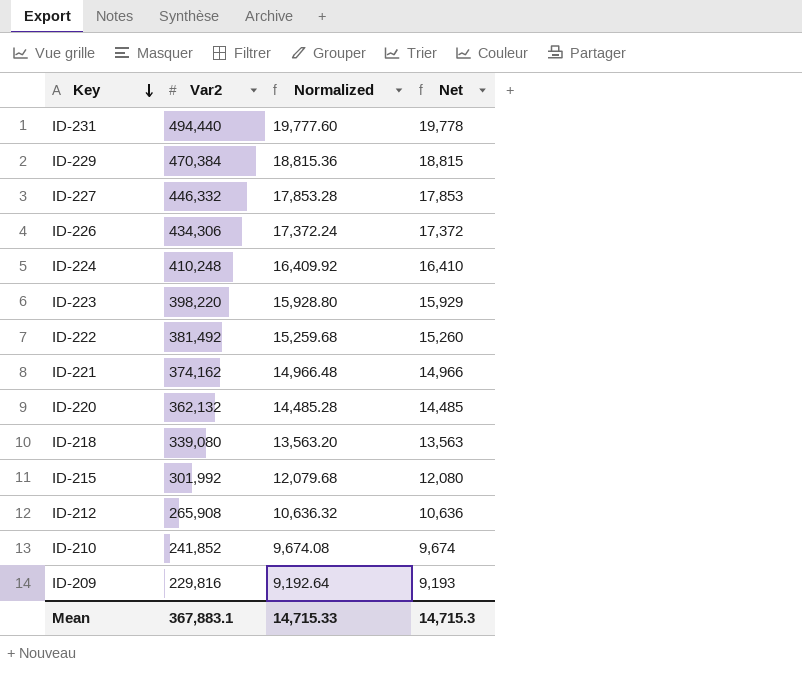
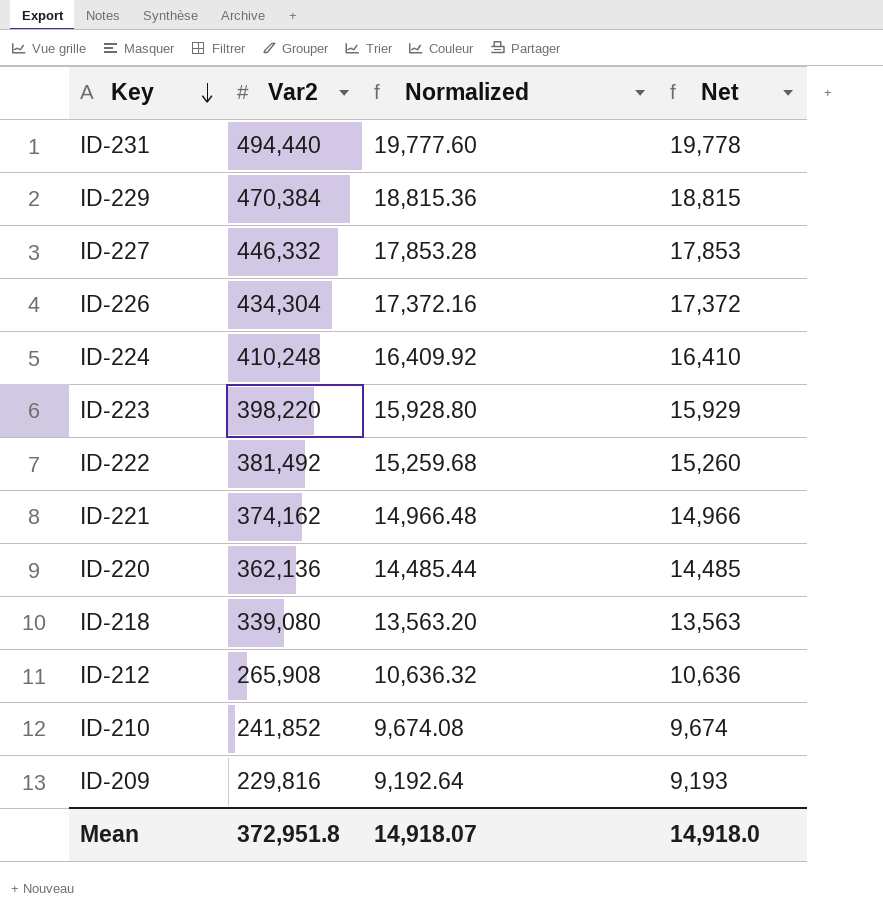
row ID-215: 301,992 | 12,079.68 | 12,080 -> none
ID-226 | Var2: 434,306 -> 434,304
ID-226 | Normalized: 17,372.24 -> 17,372.16
ID-220 | Var2: 362,132 -> 362,136
ID-220 | Normalized: 14,485.28 -> 14,485.44
Mean | Var2: 367,883.1 -> 372,951.8
Mean | Normalized: 14,715.33 -> 14,918.07
Mean | Net: 14,715.3 -> 14,918.0

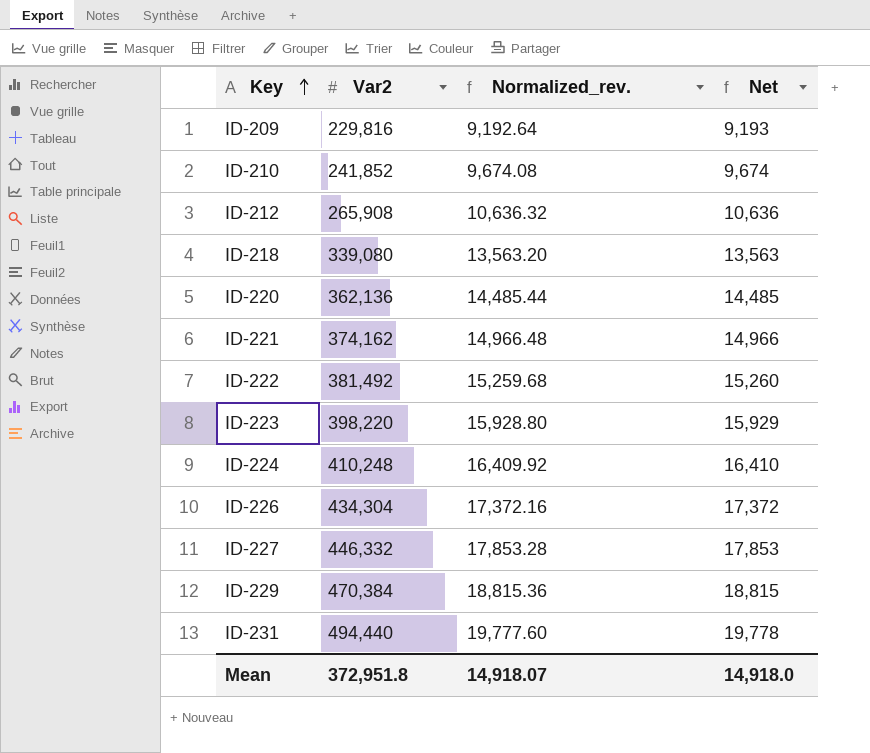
row order: Key descending -> Key ascending
column name: Normalized -> Normalized_rev.

